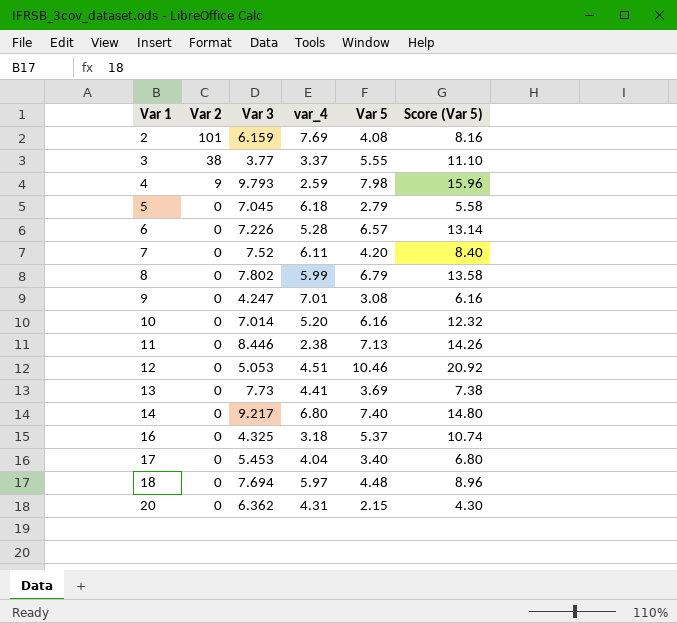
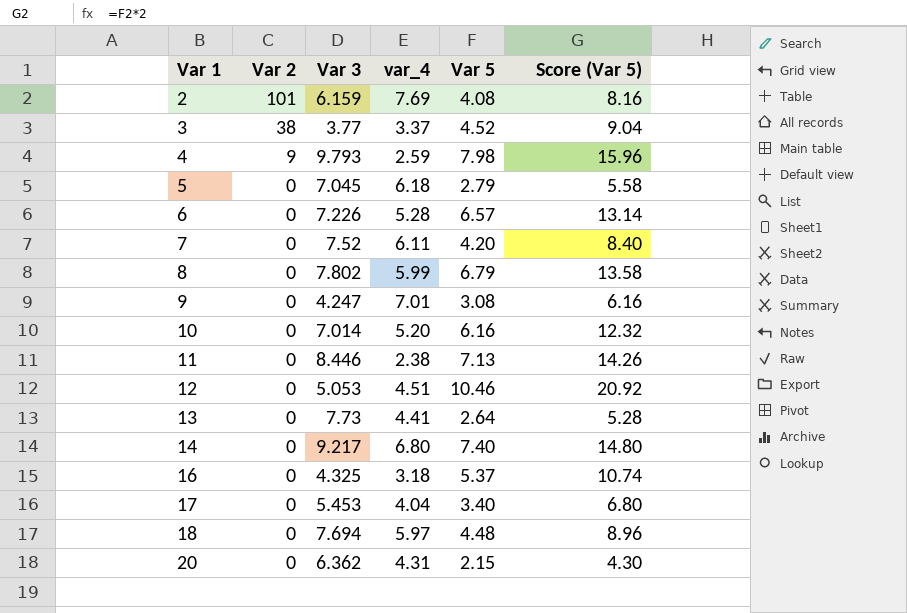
3 | Var 5: 5.55 -> 4.52
3 | Score (Var 5): 11.10 -> 9.04
13 | Var 5: 3.69 -> 2.64
13 | Score (Var 5): 7.38 -> 5.28

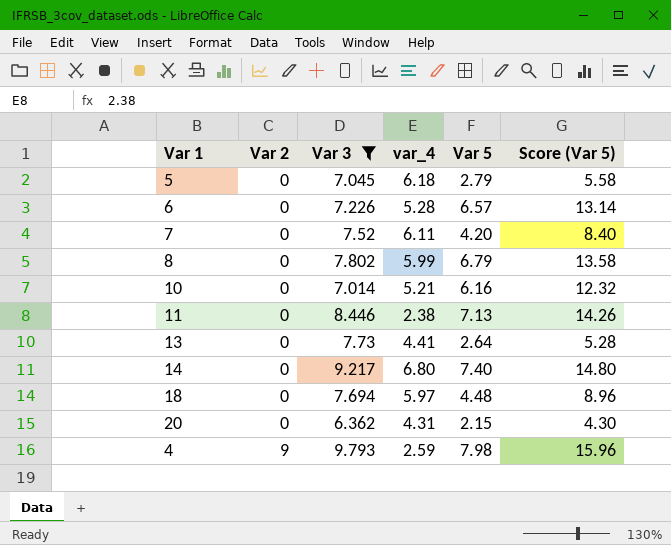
filter: none -> Var 3 >= 6.362
row order: Var 1 ascending -> Var 2 ascending
10 | var_4: 5.20 -> 5.21

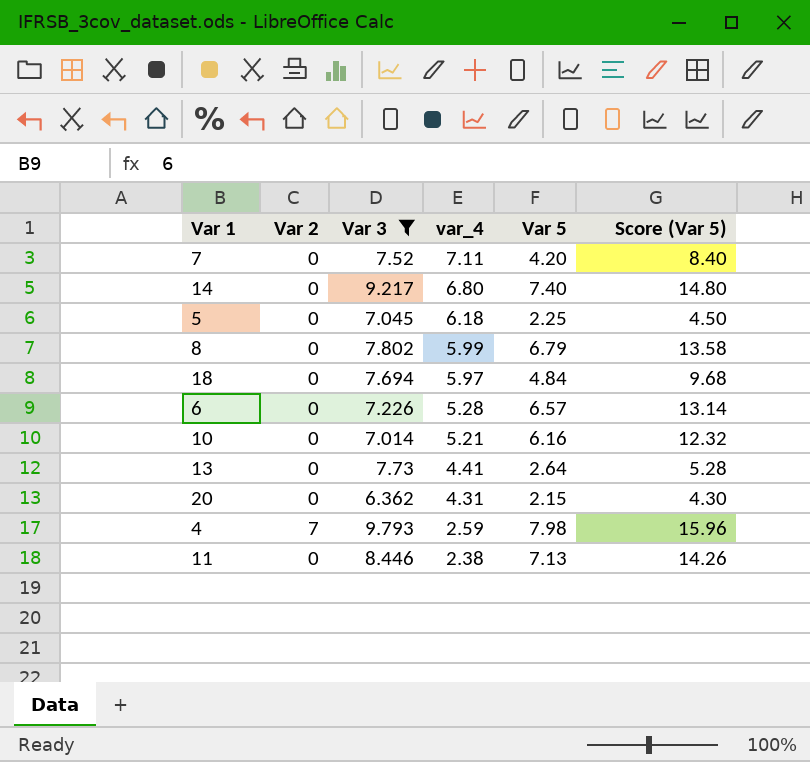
row order: Var 2 ascending -> var_4 descending
7 | var_4: 6.11 -> 7.11
5 | Var 5: 2.79 -> 2.25
5 | Score (Var 5): 5.58 -> 4.50
18 | Var 5: 4.48 -> 4.84
18 | Score (Var 5): 8.96 -> 9.68
4 | Var 2: 9 -> 7

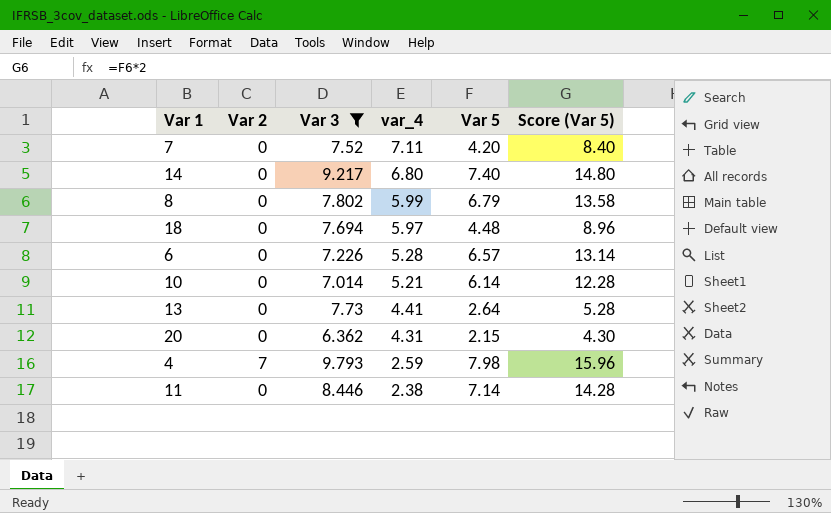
row 5: 0 | 7.045 | 6.18 | 2.25 | 4.50 -> none
18 | Var 5: 4.84 -> 4.48
18 | Score (Var 5): 9.68 -> 8.96
10 | Var 5: 6.16 -> 6.14
10 | Score (Var 5): 12.32 -> 12.28
11 | Var 5: 7.13 -> 7.14
11 | Score (Var 5): 14.26 -> 14.28

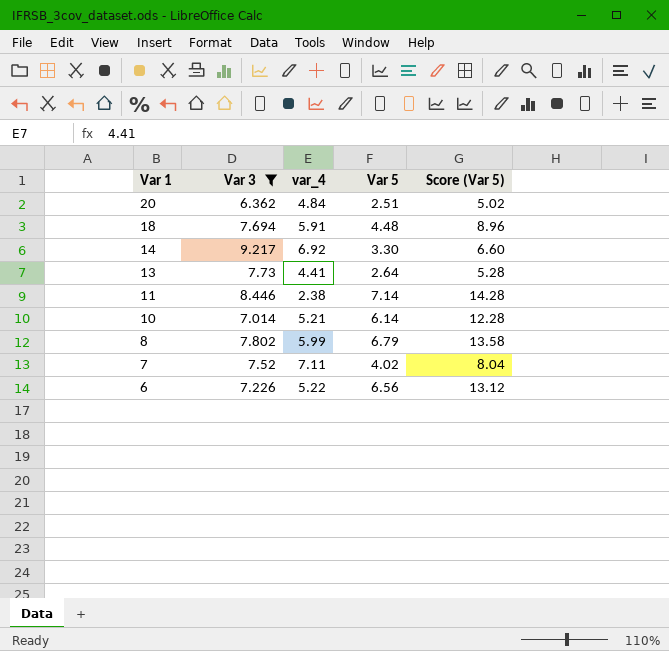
row order: var_4 descending -> Var 1 descending
column Var 2 | position: 2 -> none
row 4: 7 | 9.793 | 2.59 | 7.98 | 15.96 -> none
20 | var_4: 4.31 -> 4.84
20 | Var 5: 2.15 -> 2.51
20 | Score (Var 5): 4.30 -> 5.02
18 | var_4: 5.97 -> 5.91
14 | var_4: 6.80 -> 6.92
14 | Var 5: 7.40 -> 3.30
14 | Score (Var 5): 14.80 -> 6.60
7 | Var 5: 4.20 -> 4.02
7 | Score (Var 5): 8.40 -> 8.04
6 | var_4: 5.28 -> 5.22
6 | Var 5: 6.57 -> 6.56
6 | Score (Var 5): 13.14 -> 13.12

